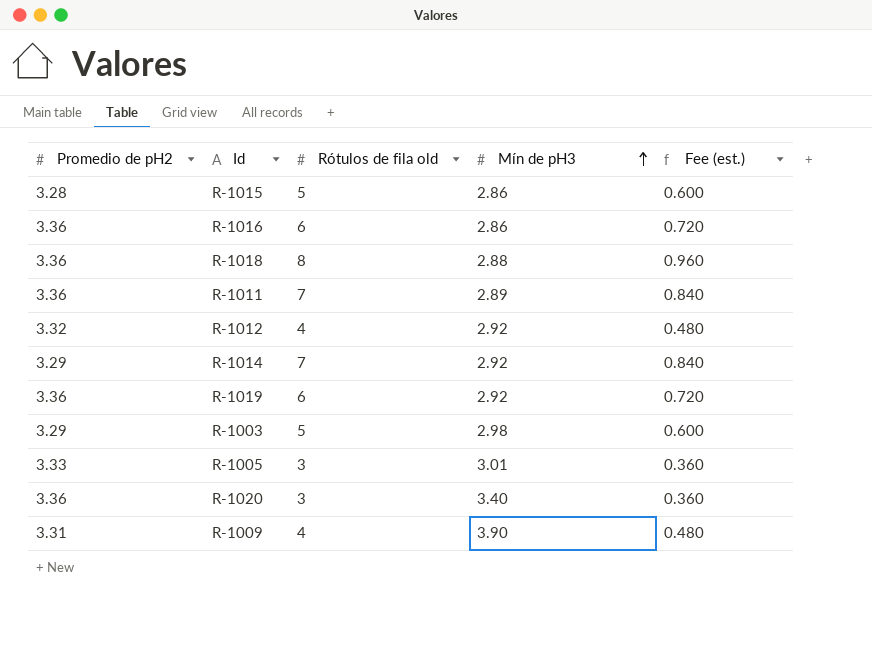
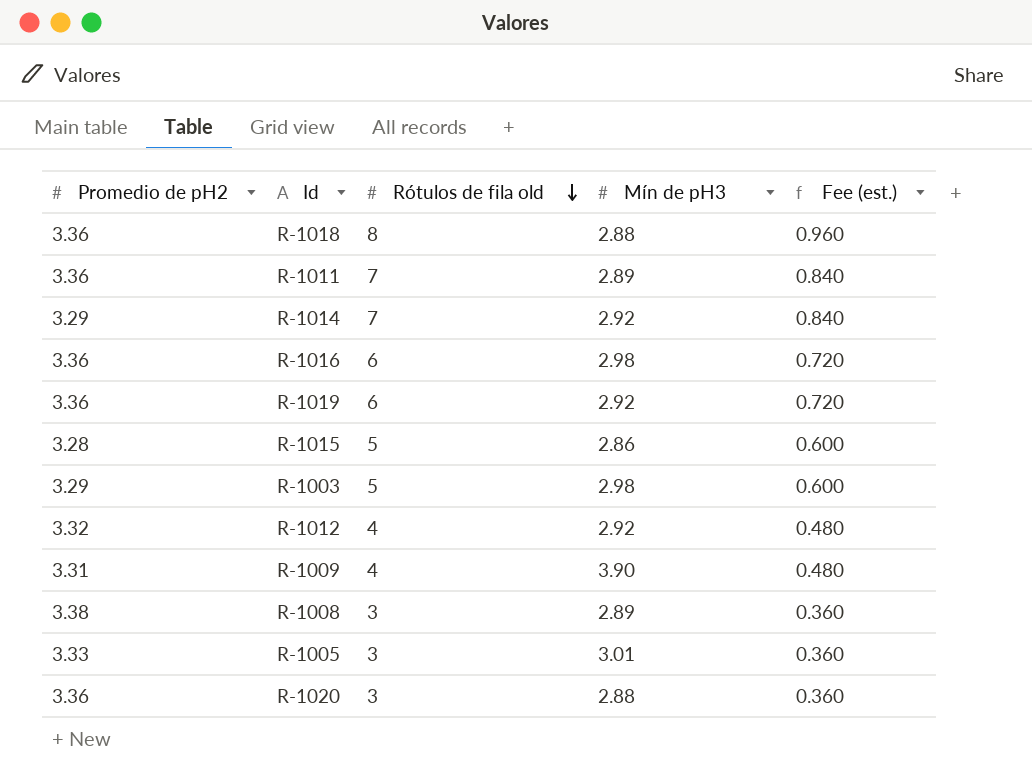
row order: Mín de pH3 ascending -> Rótulos de fila old descending
R-1016 | Mín de pH3: 2.86 -> 2.98
row R-1008: none -> 3.38 | 3 | 2.89 | 0.360
R-1020 | Mín de pH3: 3.40 -> 2.88

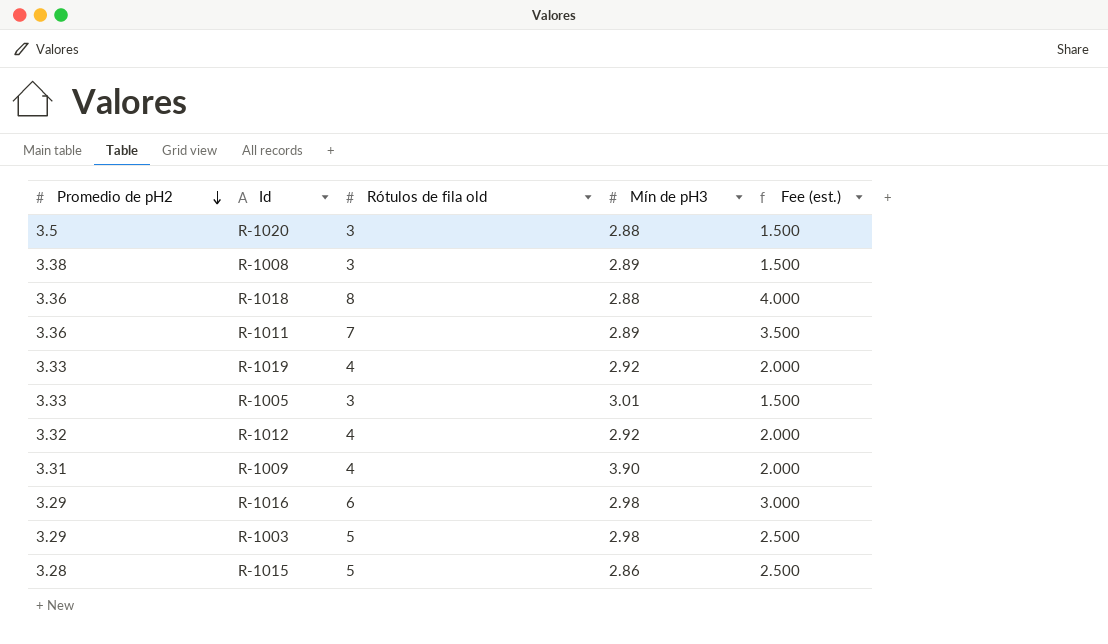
row order: Rótulos de fila old descending -> Promedio de pH2 descending
column Fee (est.) | formula: [Rótulos de fila old] * 0.12 -> [Rótulos de fila old] * 0.5
row R-1014: 3.29 | 7 | 2.92 | 0.840 -> none
R-1020 | Promedio de pH2: 3.36 -> 3.5
R-1019 | Promedio de pH2: 3.36 -> 3.33
R-1019 | Rótulos de fila old: 6 -> 4
R-1016 | Promedio de pH2: 3.36 -> 3.29

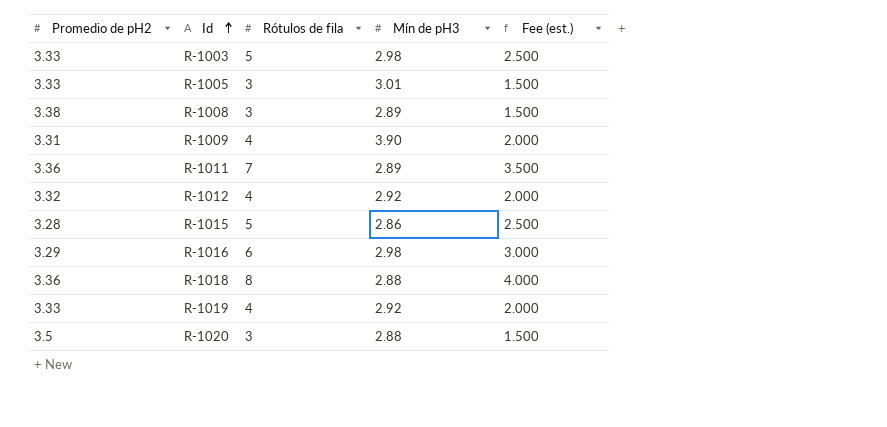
row order: Promedio de pH2 descending -> Id ascending
column name: Rótulos de fila old -> Rótulos de fila
R-1003 | Promedio de pH2: 3.29 -> 3.33

